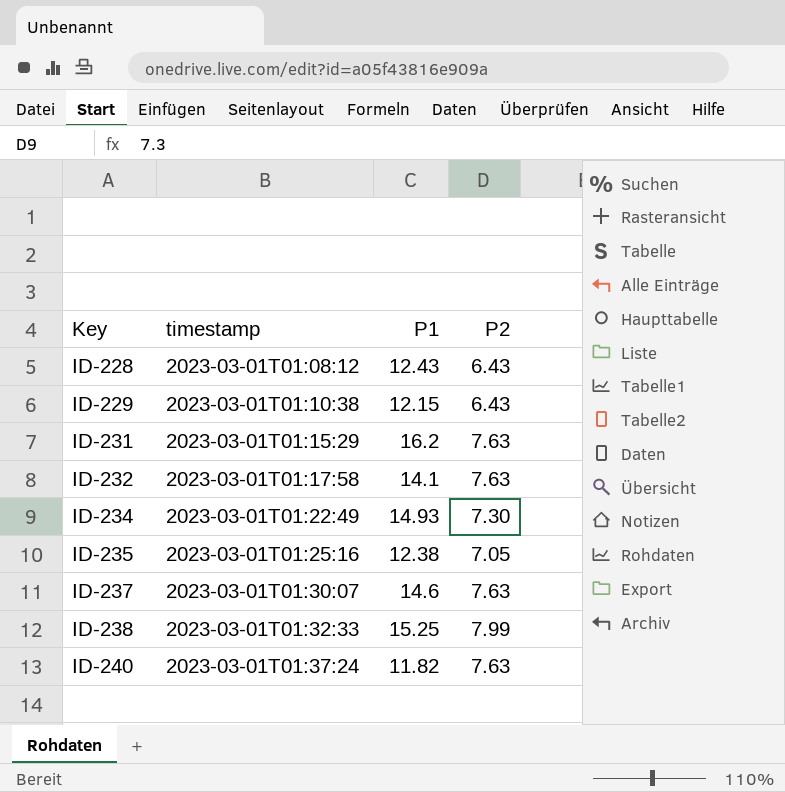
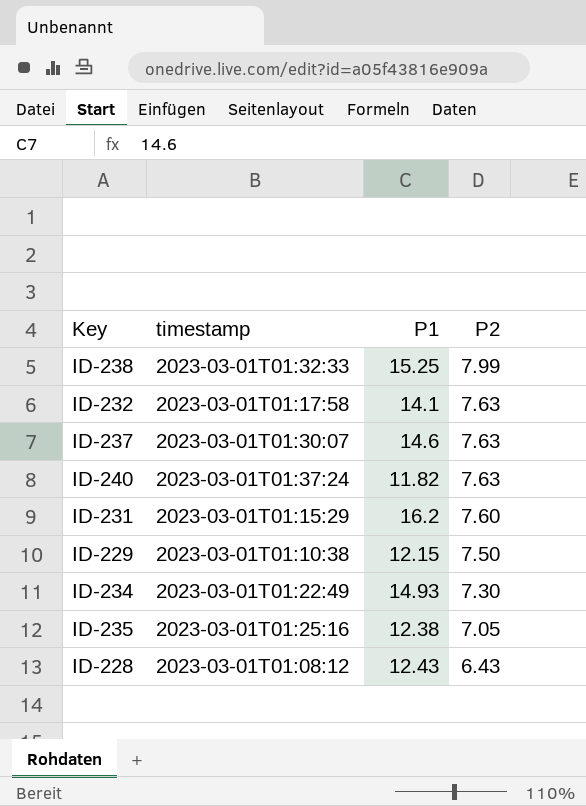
row order: Key ascending -> P2 descending
ID-231 | P2: 7.63 -> 7.60
ID-229 | P2: 6.43 -> 7.50

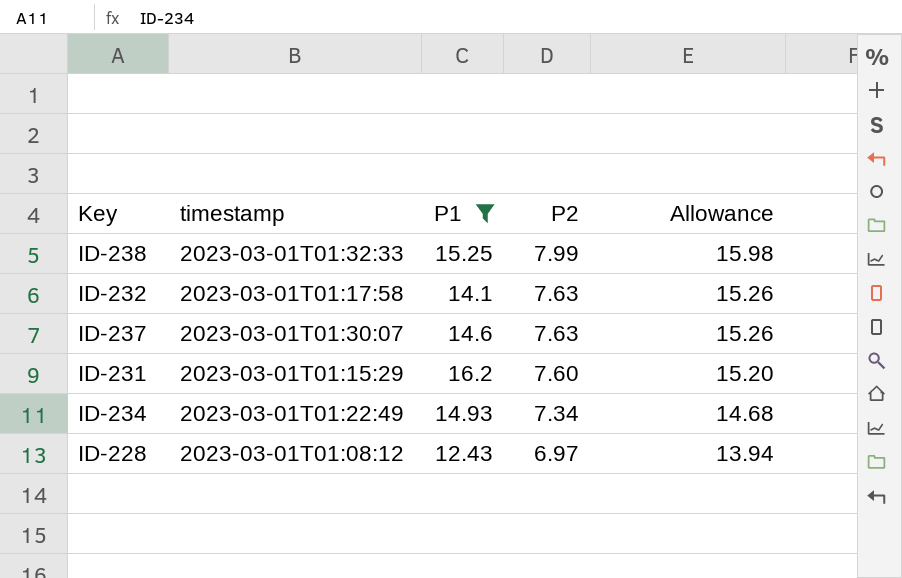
filter: none -> P1 >= 12.43
column Allowance | formula: none -> [P2] * 2
ID-234 | P2: 7.30 -> 7.34
ID-228 | P2: 6.43 -> 6.97

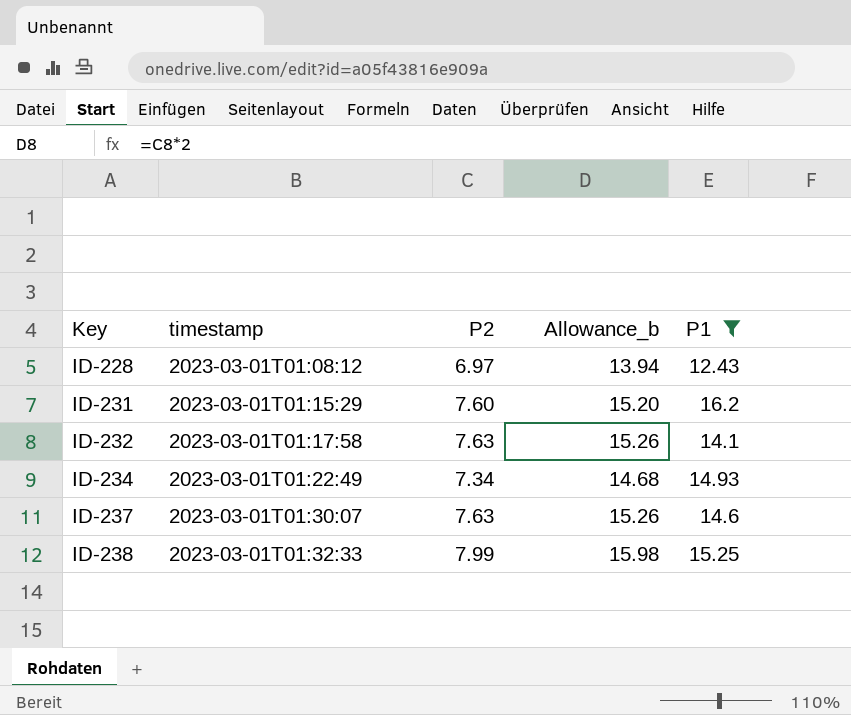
row order: P2 descending -> Key ascending
column name: Allowance -> Allowance_b
column P1 | position: 3 -> 5

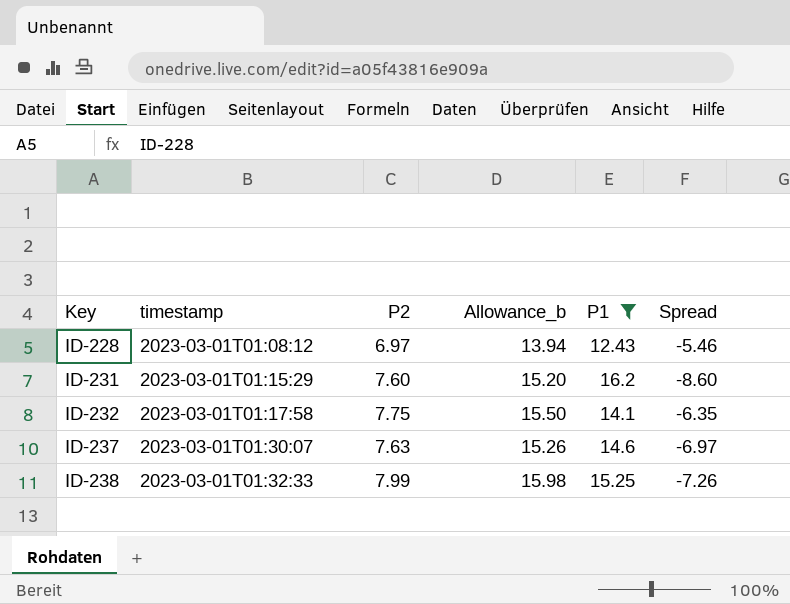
column Spread | formula: none -> [P2] - [P1]
row ID-234: 2023-03-01T01:22:49 | 7.34 | 14.68 | 14.93 -> none
ID-232 | P2: 7.63 -> 7.75
ID-232 | Allowance_b: 15.26 -> 15.50

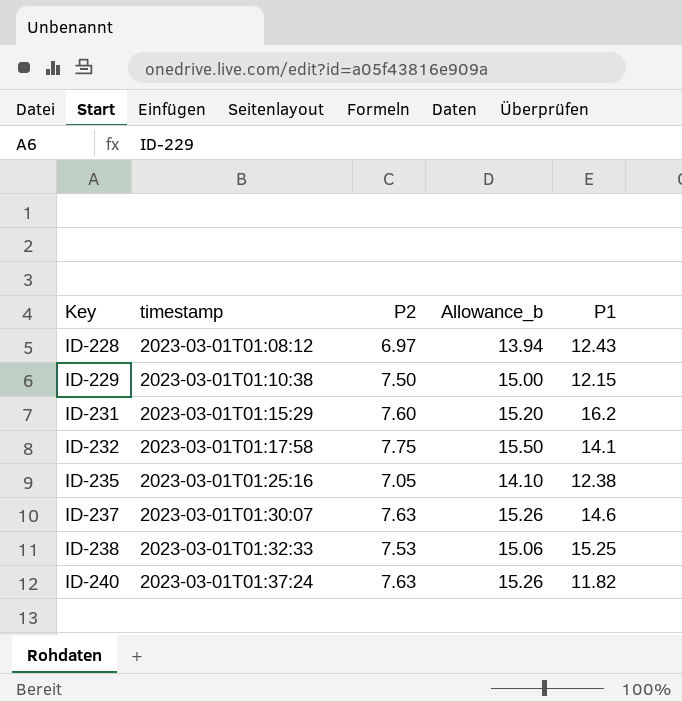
filter: P1 >= 12.43 -> none
column Spread | formula: [P2] - [P1] -> none
ID-238 | P2: 7.99 -> 7.53
ID-238 | Allowance_b: 15.98 -> 15.06

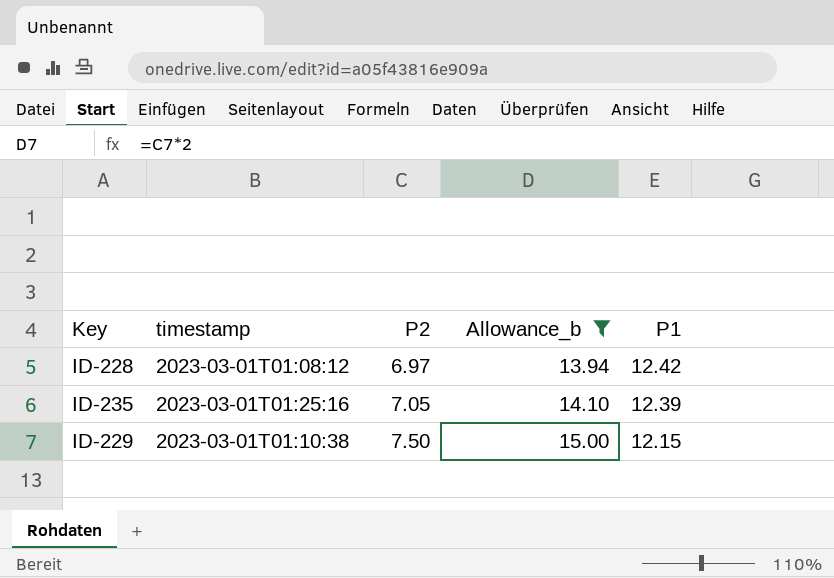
filter: none -> Allowance_b <= 15.00
row order: Key ascending -> P2 ascending
ID-228 | P1: 12.43 -> 12.42
ID-235 | P1: 12.38 -> 12.39

